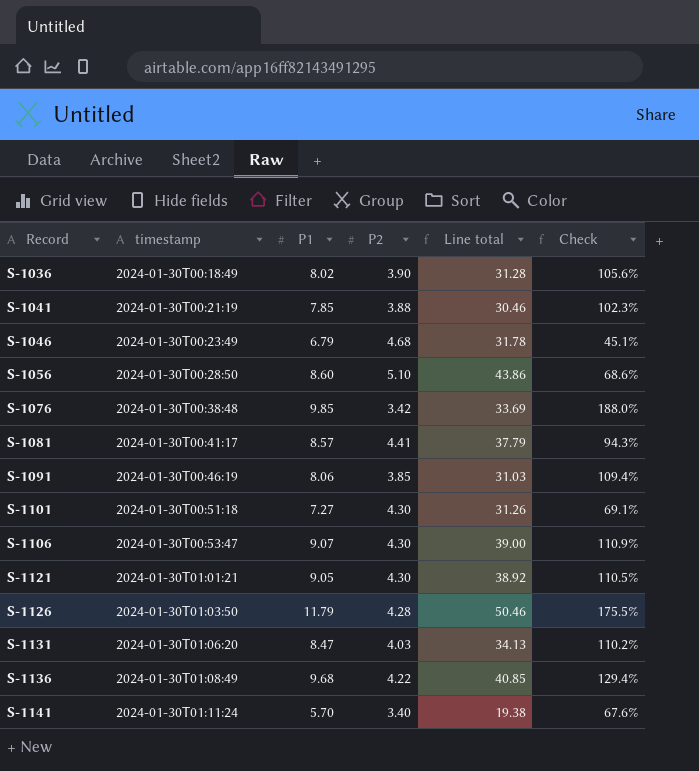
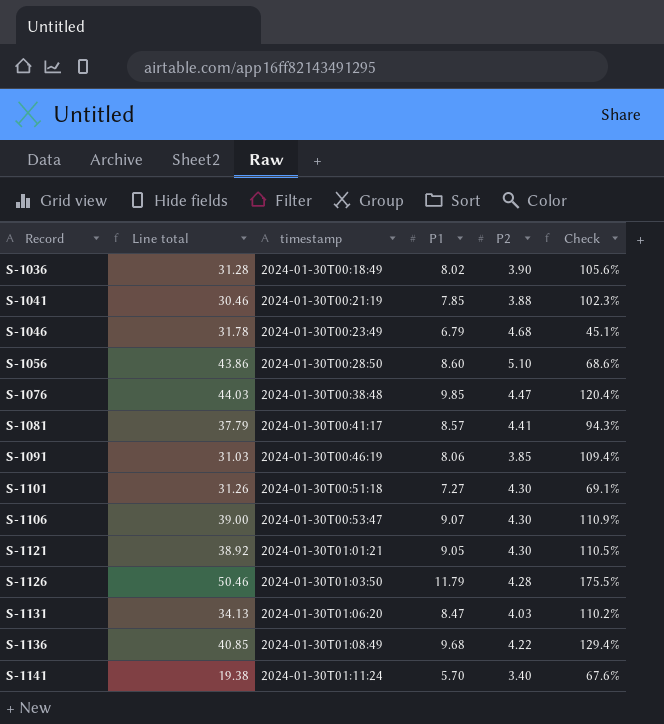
column Line total | position: 5 -> 2
S-1076 | Line total: 33.69 -> 44.03
S-1076 | P2: 3.42 -> 4.47
S-1076 | Check: 188.0% -> 120.4%

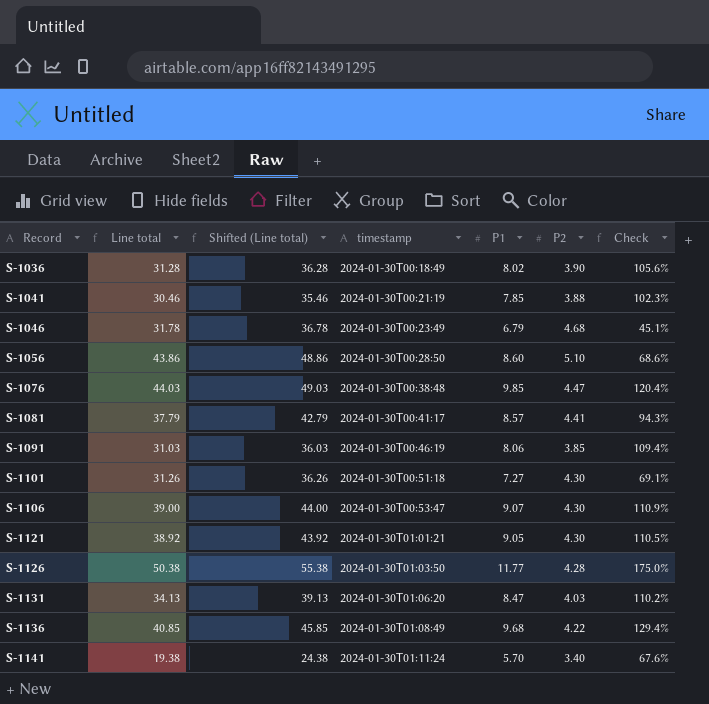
column Shifted (Line total) | formula: none -> [Line total] + 5
S-1126 | Line total: 50.46 -> 50.38
S-1126 | P1: 11.79 -> 11.77
S-1126 | Check: 175.5% -> 175.0%

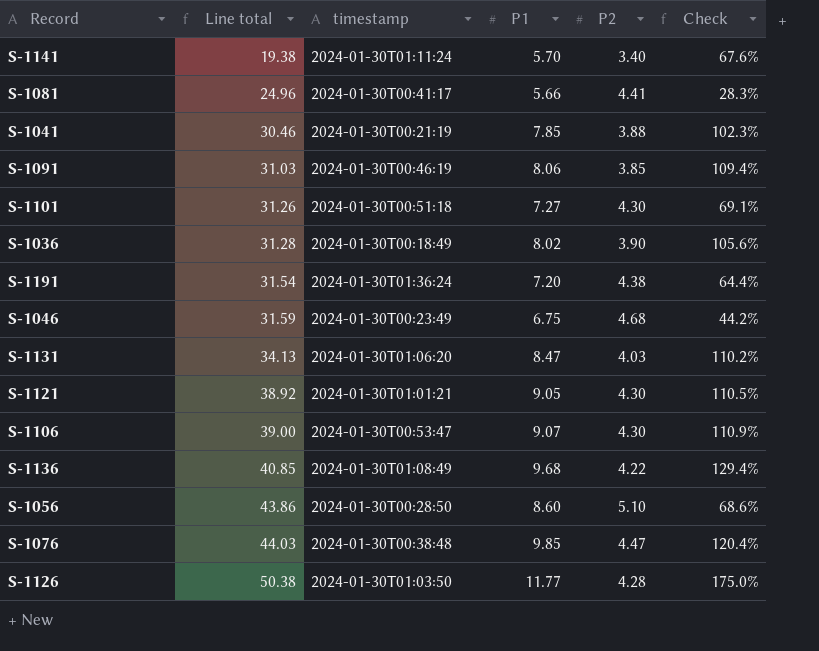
row order: Record ascending -> Line total ascending
column Shifted (Line total) | formula: [Line total] + 5 -> none
S-1081 | Line total: 37.79 -> 24.96
S-1081 | P1: 8.57 -> 5.66
S-1081 | Check: 94.3% -> 28.3%
row S-1191: none -> 31.54 | 2024-01-30T01:36:24 | 7.20 | 4.38 | 64.4%
S-1046 | Line total: 31.78 -> 31.59
S-1046 | P1: 6.79 -> 6.75
S-1046 | Check: 45.1% -> 44.2%

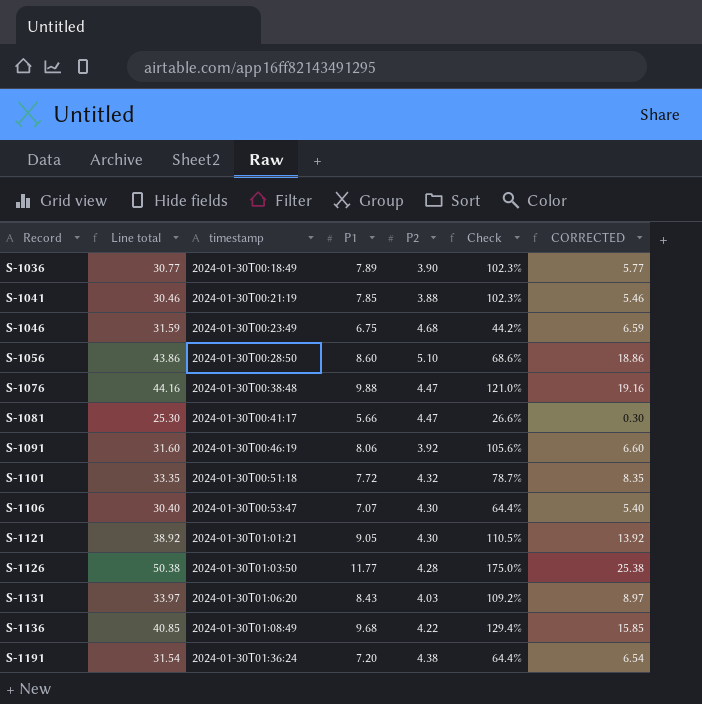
row order: Line total ascending -> Record ascending
column CORRECTED | formula: none -> [Line total] - 25
row S-1141: 19.38 | 2024-01-30T01:11:24 | 5.70 | 3.40 | 67.6% -> none
S-1036 | Line total: 31.28 -> 30.77
S-1036 | P1: 8.02 -> 7.89
S-1036 | Check: 105.6% -> 102.3%
S-1076 | Line total: 44.03 -> 44.16
S-1076 | P1: 9.85 -> 9.88
S-1076 | Check: 120.4% -> 121.0%
S-1081 | Line total: 24.96 -> 25.30
S-1081 | P2: 4.41 -> 4.47
S-1081 | Check: 28.3% -> 26.6%
S-1091 | Line total: 31.03 -> 31.60
S-1091 | P2: 3.85 -> 3.92
S-1091 | Check: 109.4% -> 105.6%
S-1101 | Line total: 31.26 -> 33.35
S-1101 | P1: 7.27 -> 7.72
S-1101 | P2: 4.30 -> 4.32
S-1101 | Check: 69.1% -> 78.7%
S-1106 | Line total: 39.00 -> 30.40
S-1106 | P1: 9.07 -> 7.07
S-1106 | Check: 110.9% -> 64.4%
S-1131 | Line total: 34.13 -> 33.97
S-1131 | P1: 8.47 -> 8.43
S-1131 | Check: 110.2% -> 109.2%

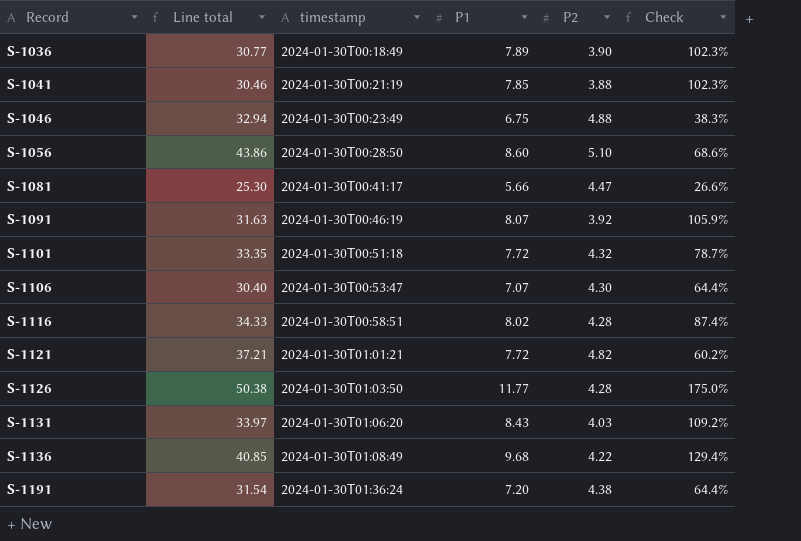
column CORRECTED | formula: [Line total] - 25 -> none
row S-1076: 44.16 | 2024-01-30T00:38:48 | 9.88 | 4.47 | 121.0% | 19.16 -> none
S-1046 | Line total: 31.59 -> 32.94
S-1046 | P2: 4.68 -> 4.88
S-1046 | Check: 44.2% -> 38.3%
S-1091 | Line total: 31.60 -> 31.63
S-1091 | P1: 8.06 -> 8.07
S-1091 | Check: 105.6% -> 105.9%
row S-1116: none -> 34.33 | 2024-01-30T00:58:51 | 8.02 | 4.28 | 87.4%
S-1121 | Line total: 38.92 -> 37.21
S-1121 | P1: 9.05 -> 7.72
S-1121 | P2: 4.30 -> 4.82
S-1121 | Check: 110.5% -> 60.2%

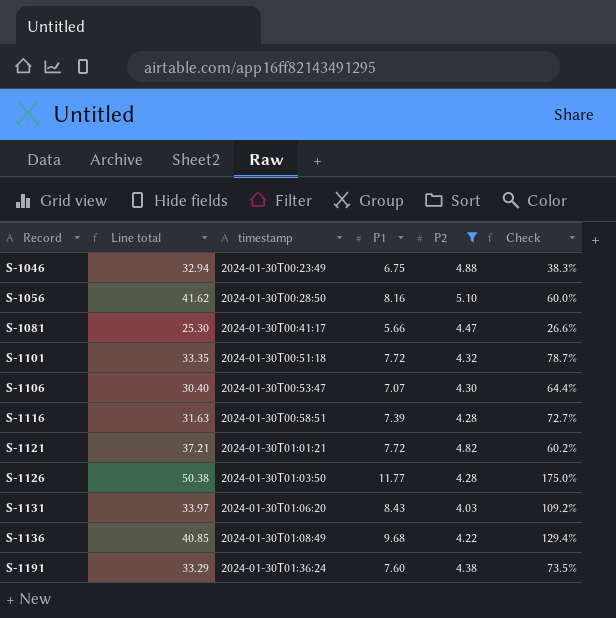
filter: none -> P2 >= 4.03
S-1056 | Line total: 43.86 -> 41.62
S-1056 | P1: 8.60 -> 8.16
S-1056 | Check: 68.6% -> 60.0%
S-1116 | Line total: 34.33 -> 31.63
S-1116 | P1: 8.02 -> 7.39
S-1116 | Check: 87.4% -> 72.7%
S-1191 | Line total: 31.54 -> 33.29
S-1191 | P1: 7.20 -> 7.60
S-1191 | Check: 64.4% -> 73.5%

